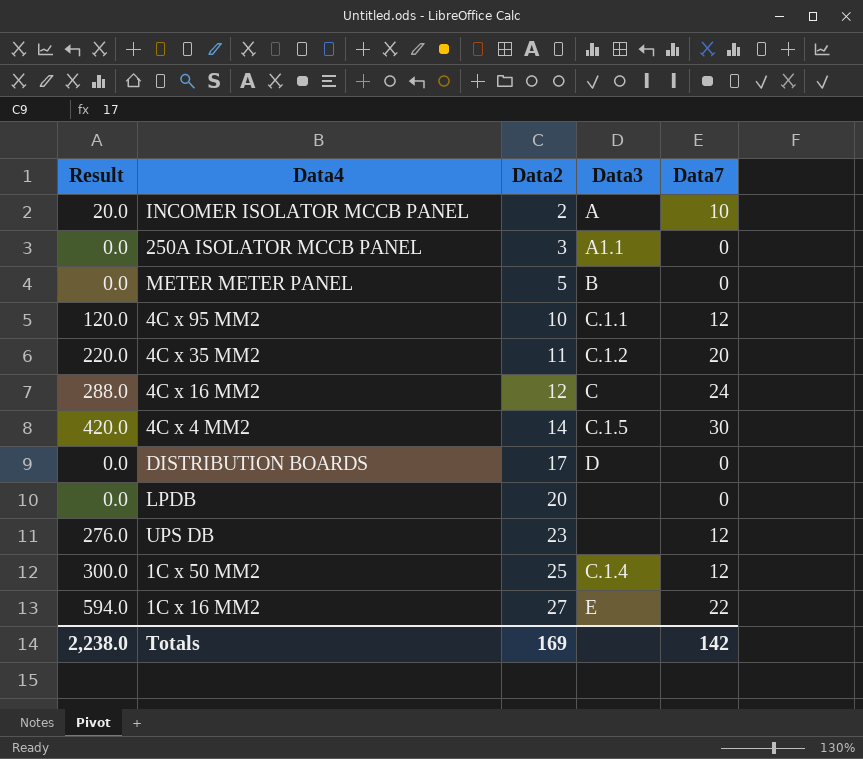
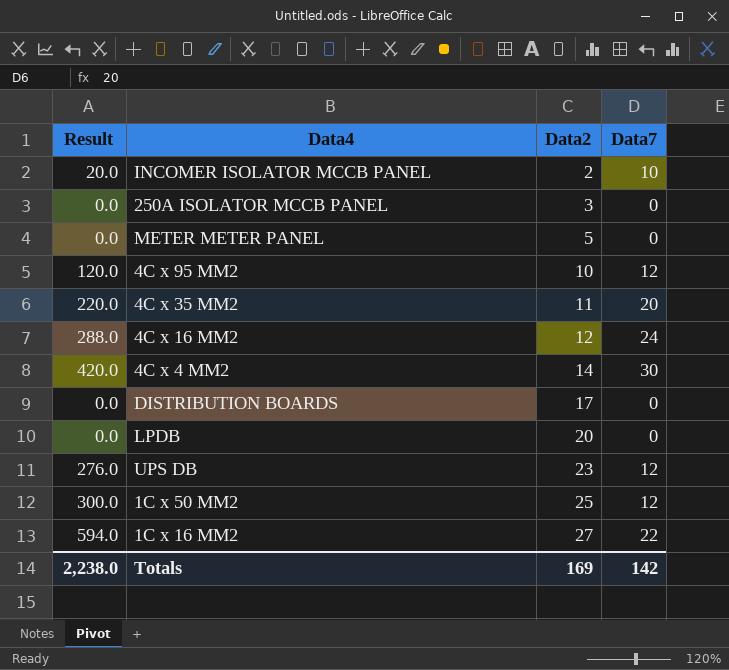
column Data3 | position: 4 -> none

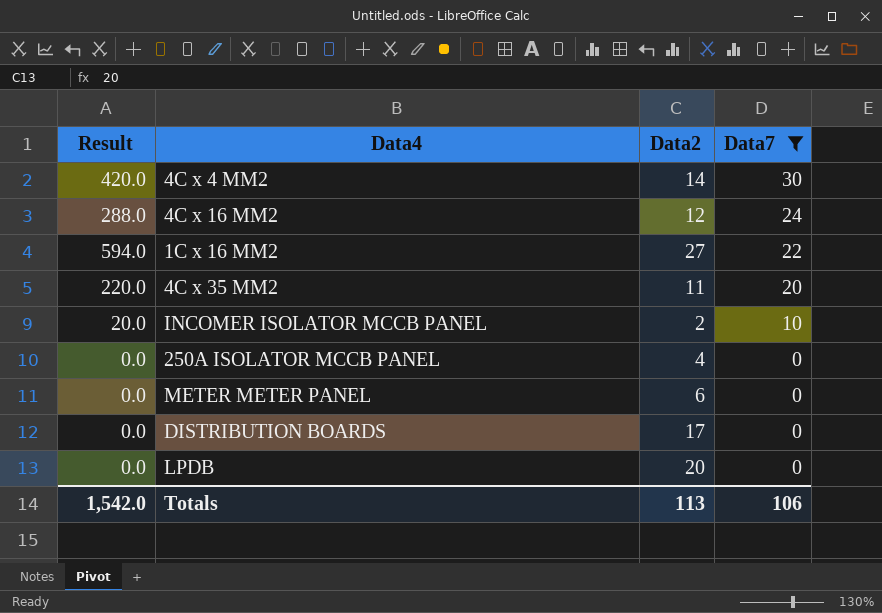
filter: none -> Data7 != 12
row order: Data2 ascending -> Data7 descending
250A ISOLATOR MCCB PANEL | Data2: 3 -> 4
METER METER PANEL | Data2: 5 -> 6
Totals | Result: 2,238.0 -> 1,542.0
Totals | Data2: 169 -> 113
Totals | Data7: 142 -> 106

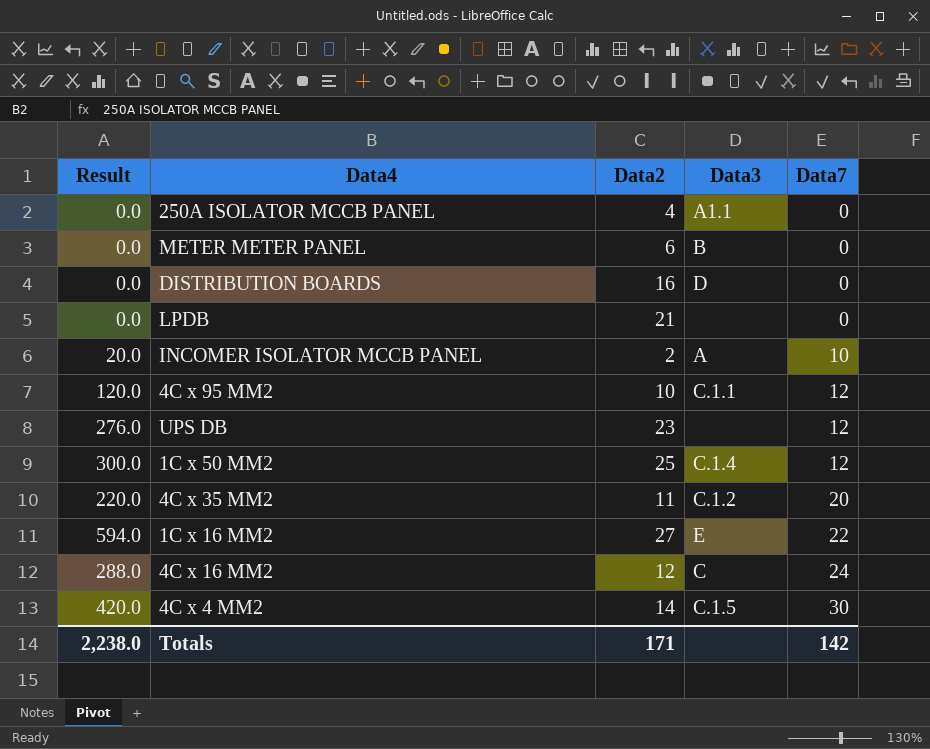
filter: Data7 != 12 -> none
row order: Data7 descending -> Data7 ascending
column Data3 | position: none -> 4
DISTRIBUTION BOARDS | Data2: 17 -> 16
LPDB | Data2: 20 -> 21
Totals | Result: 1,542.0 -> 2,238.0
Totals | Data2: 113 -> 171
Totals | Data7: 106 -> 142

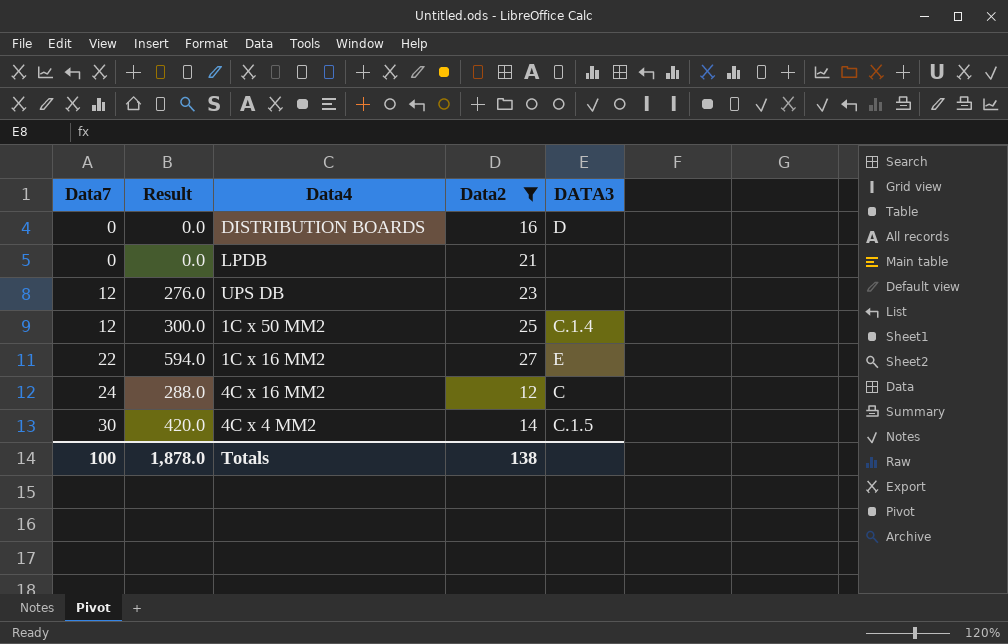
filter: none -> Data2 >= 12
column Data7 | position: 5 -> 1
column name: Data3 -> DATA3
Totals | Data7: 142 -> 100
Totals | Result: 2,238.0 -> 1,878.0
Totals | Data2: 171 -> 138

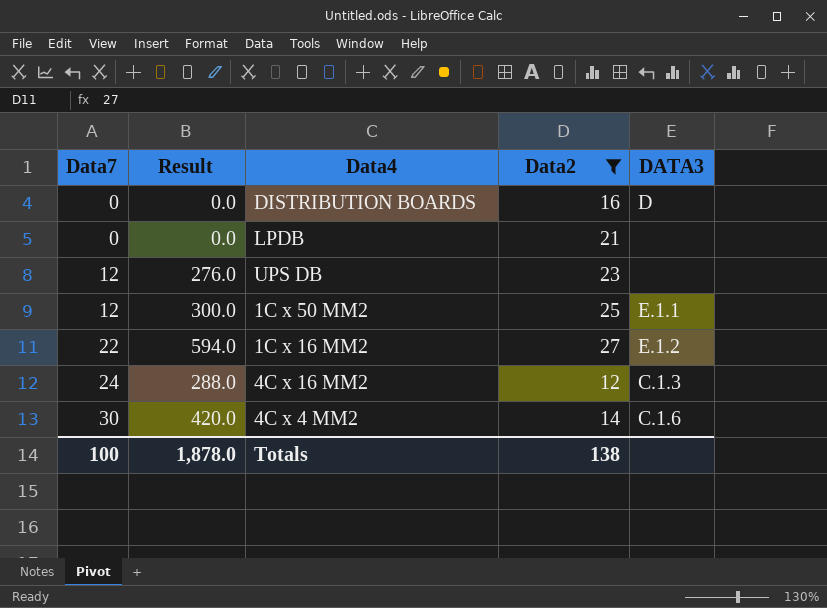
1C x 50 MM2 | DATA3: C.1.4 -> E.1.1
1C x 16 MM2 | DATA3: E -> E.1.2
4C x 16 MM2 | DATA3: C -> C.1.3
4C x 4 MM2 | DATA3: C.1.5 -> C.1.6

